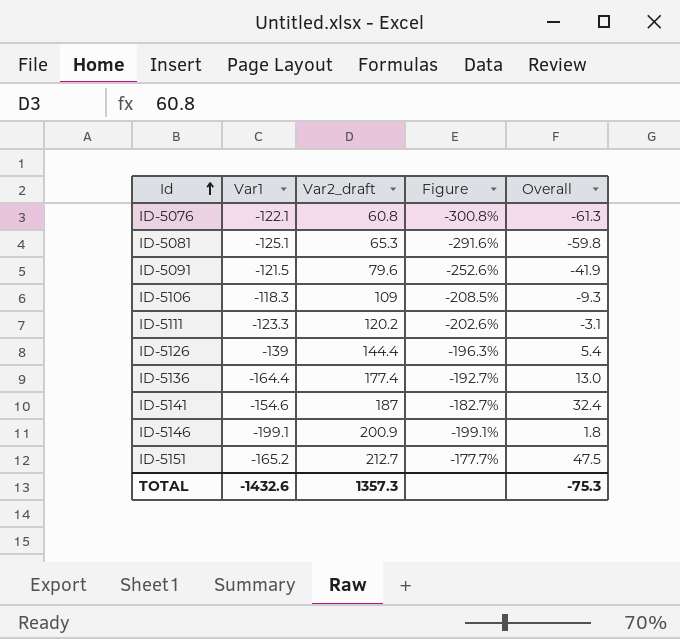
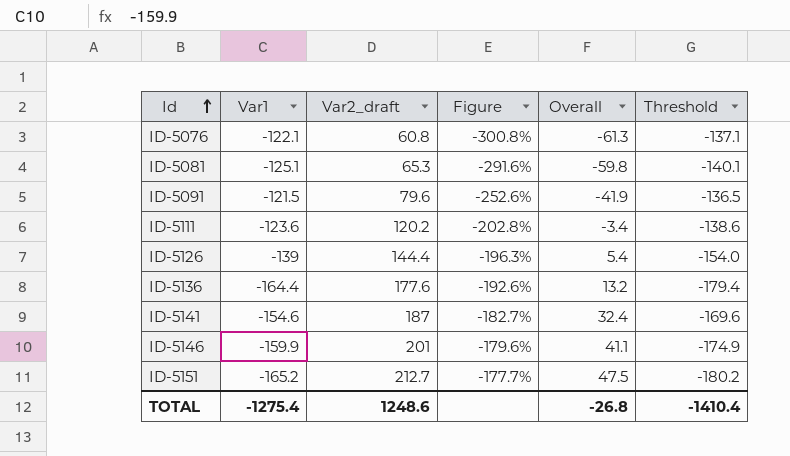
column Threshold | formula: none -> [Var1] - 15
row ID-5106: -118.3 | 109 | -208.5% | -9.3 -> none
ID-5111 | Var1: -123.3 -> -123.6
ID-5111 | Figure: -202.6% -> -202.8%
ID-5111 | Overall: -3.1 -> -3.4
ID-5136 | Var2_draft: 177.4 -> 177.6
ID-5136 | Figure: -192.7% -> -192.6%
ID-5136 | Overall: 13.0 -> 13.2
ID-5146 | Var1: -199.1 -> -159.9
ID-5146 | Var2_draft: 200.9 -> 201
ID-5146 | Figure: -199.1% -> -179.6%
ID-5146 | Overall: 1.8 -> 41.1
TOTAL | Var1: -1432.6 -> -1275.4
TOTAL | Var2_draft: 1357.3 -> 1248.6
TOTAL | Overall: -75.3 -> -26.8

